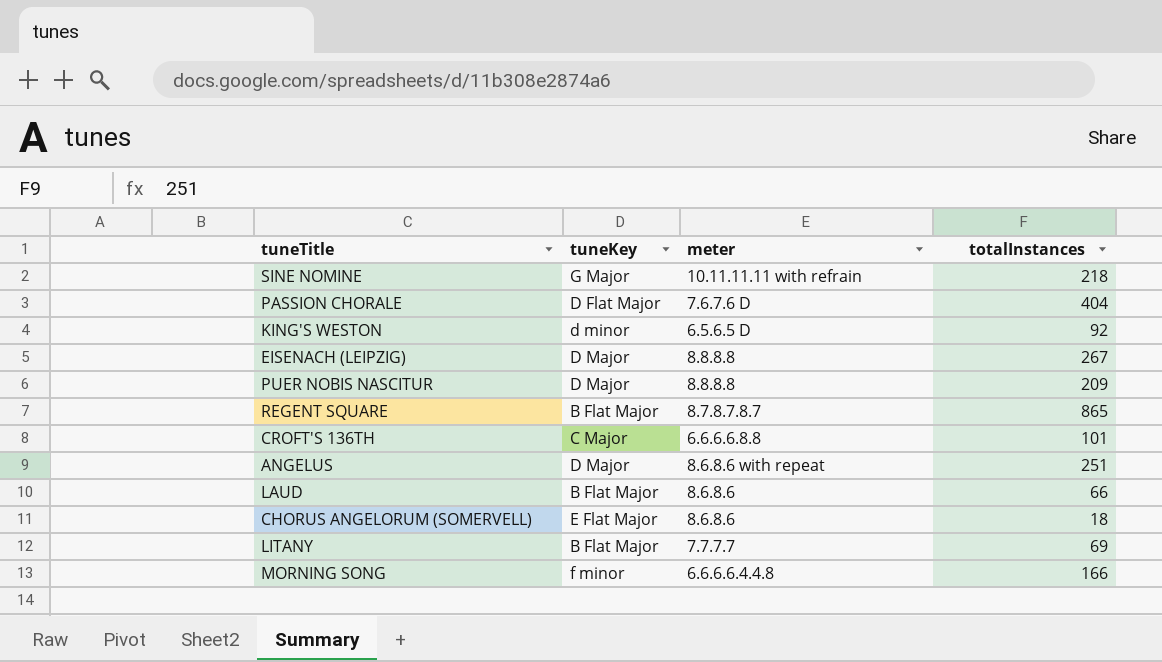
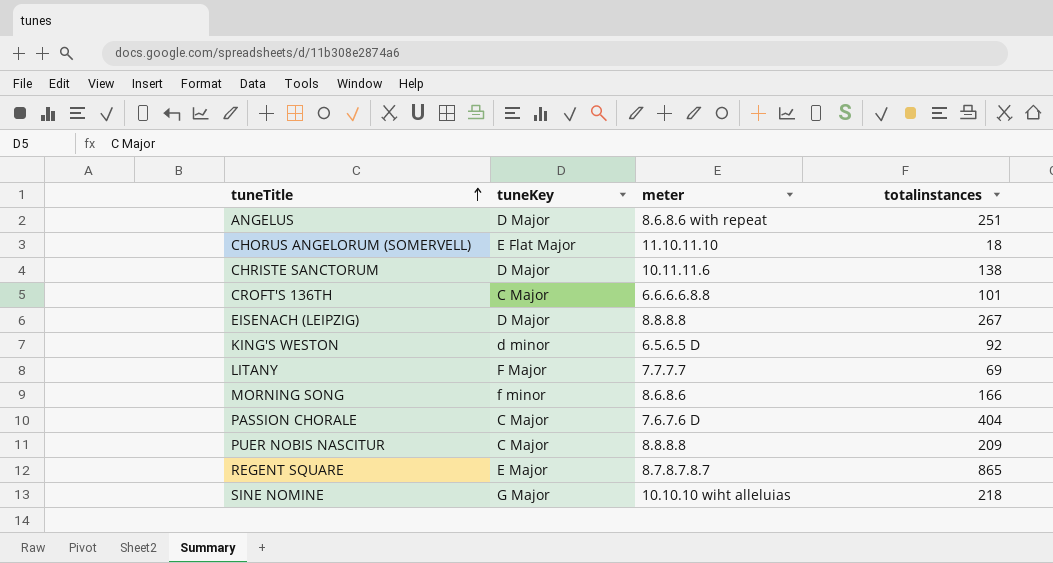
row order: none -> tuneTitle ascending
column name: totalInstances -> totalinstances
row LAUD: B Flat Major | 8.6.8.6 | 66 -> none
CHORUS ANGELORUM (SOMERVELL) | meter: 8.6.8.6 -> 11.10.11.10
row CHRISTE SANCTORUM: none -> D Major | 10.11.11.6 | 138
LITANY | tuneKey: B Flat Major -> F Major
MORNING SONG | meter: 6.6.6.6.4.4.8 -> 8.6.8.6
PASSION CHORALE | tuneKey: D Flat Major -> C Major
PUER NOBIS NASCITUR | tuneKey: D Major -> C Major
REGENT SQUARE | tuneKey: B Flat Major -> E Major
SINE NOMINE | meter: 10.11.11.11 with refrain -> 10.10.10 wiht alleluias

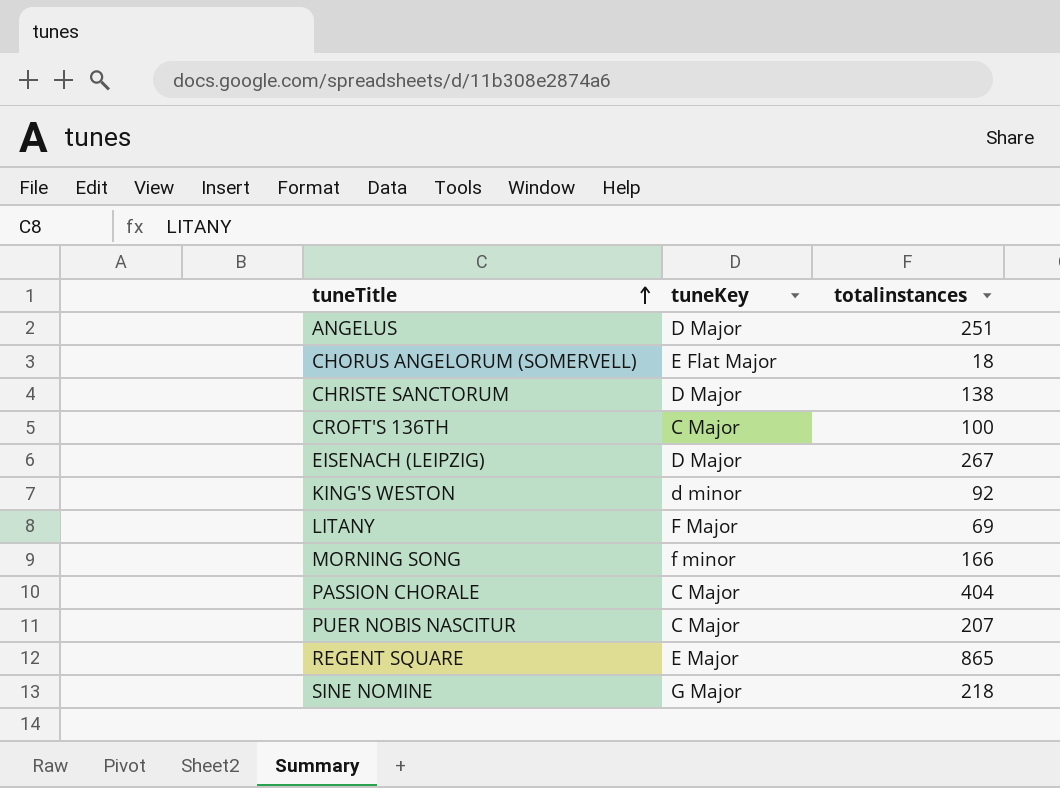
column meter | position: 3 -> none
CROFT'S 136TH | totalinstances: 101 -> 100
PUER NOBIS NASCITUR | totalinstances: 209 -> 207

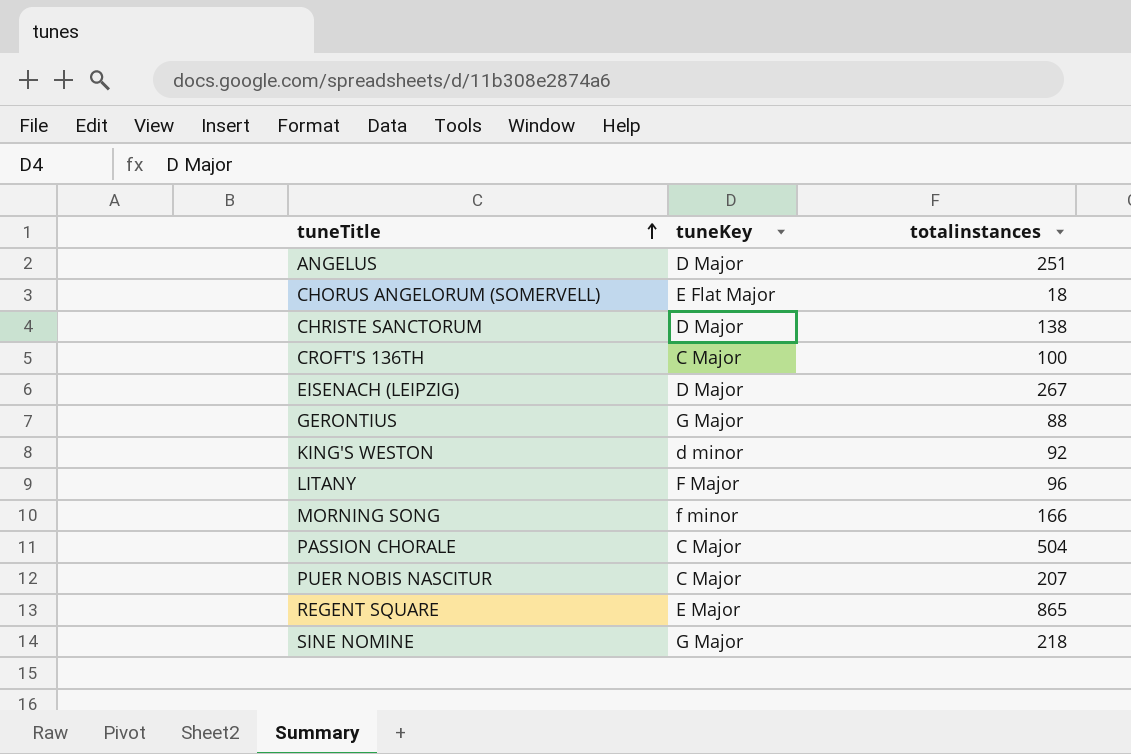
row GERONTIUS: none -> G Major | 88
LITANY | totalinstances: 69 -> 96
PASSION CHORALE | totalinstances: 404 -> 504

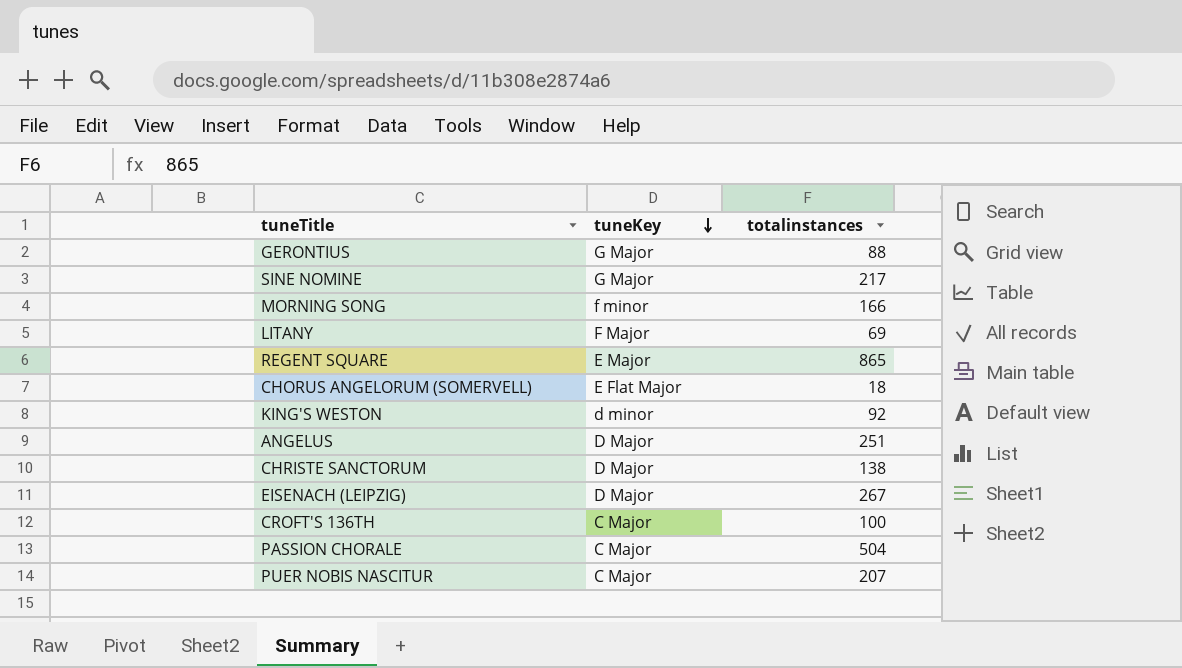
row order: tuneTitle ascending -> tuneKey descending
SINE NOMINE | totalinstances: 218 -> 217
LITANY | totalinstances: 96 -> 69

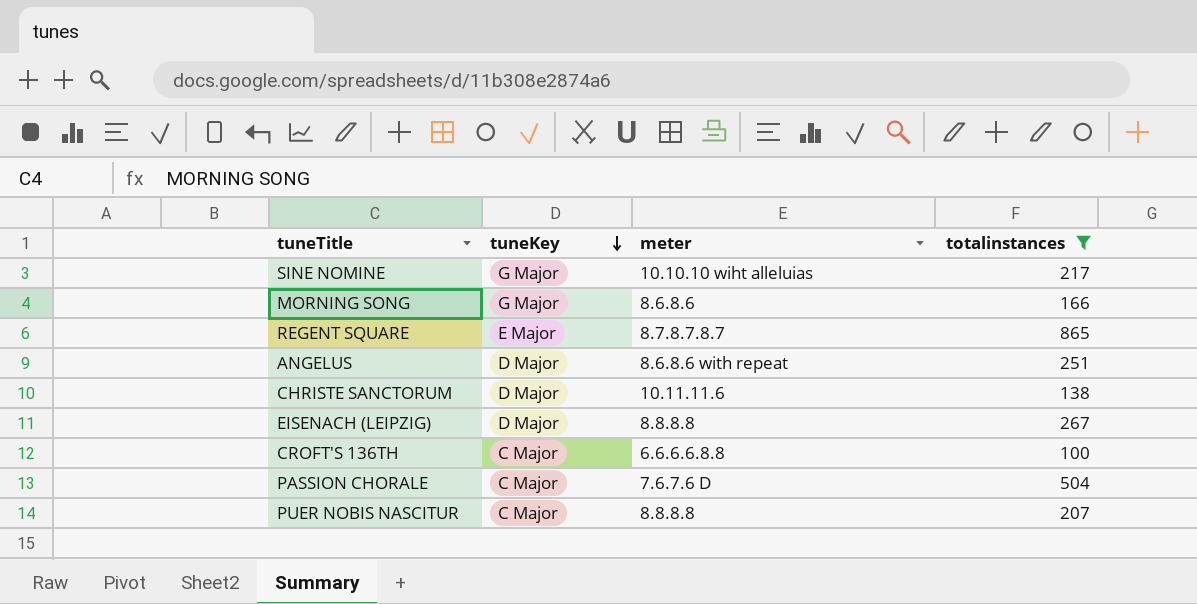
filter: none -> totalinstances >= 100
column meter | position: none -> 3
MORNING SONG | tuneKey: f minor -> G Major

